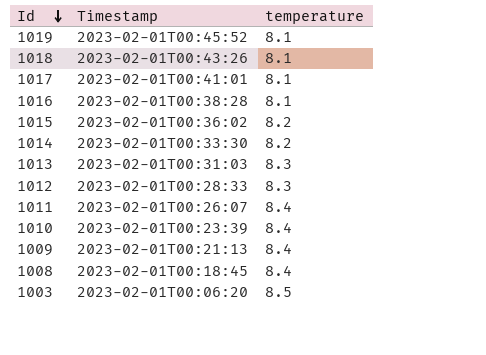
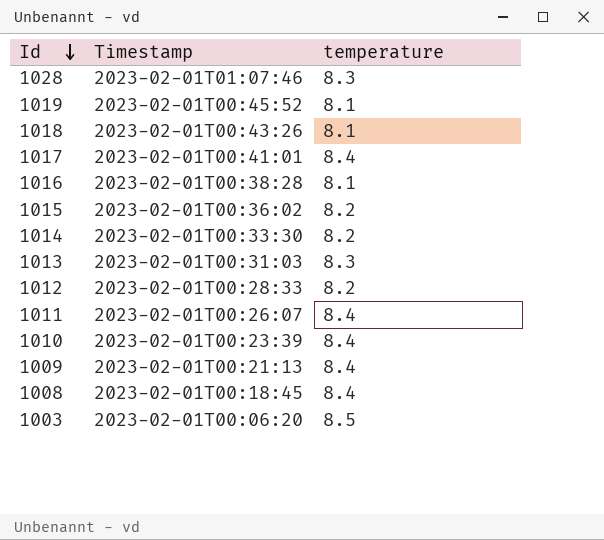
row 1028: none -> 2023-02-01T01:07:46 | 8.3
1017 | temperature: 8.1 -> 8.4
1012 | temperature: 8.3 -> 8.2

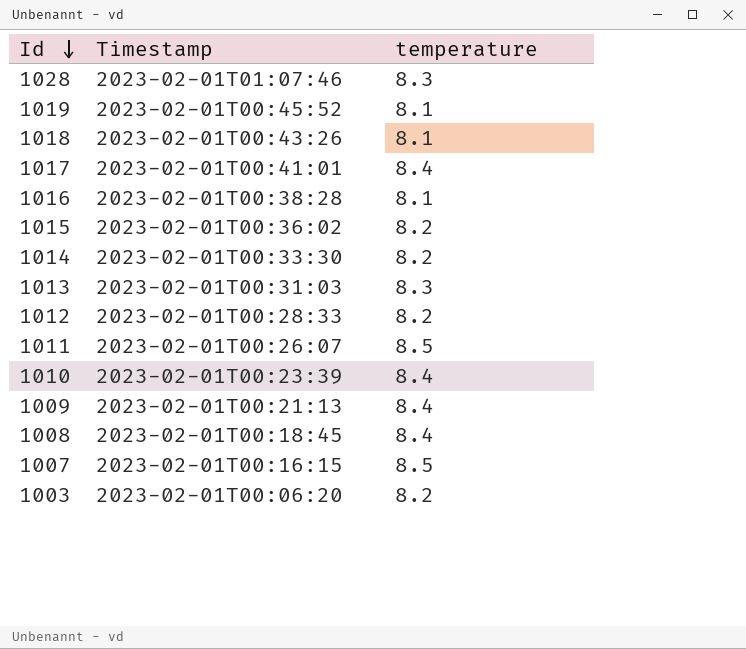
1011 | temperature: 8.4 -> 8.5
row 1007: none -> 2023-02-01T00:16:15 | 8.5
1003 | temperature: 8.5 -> 8.2

